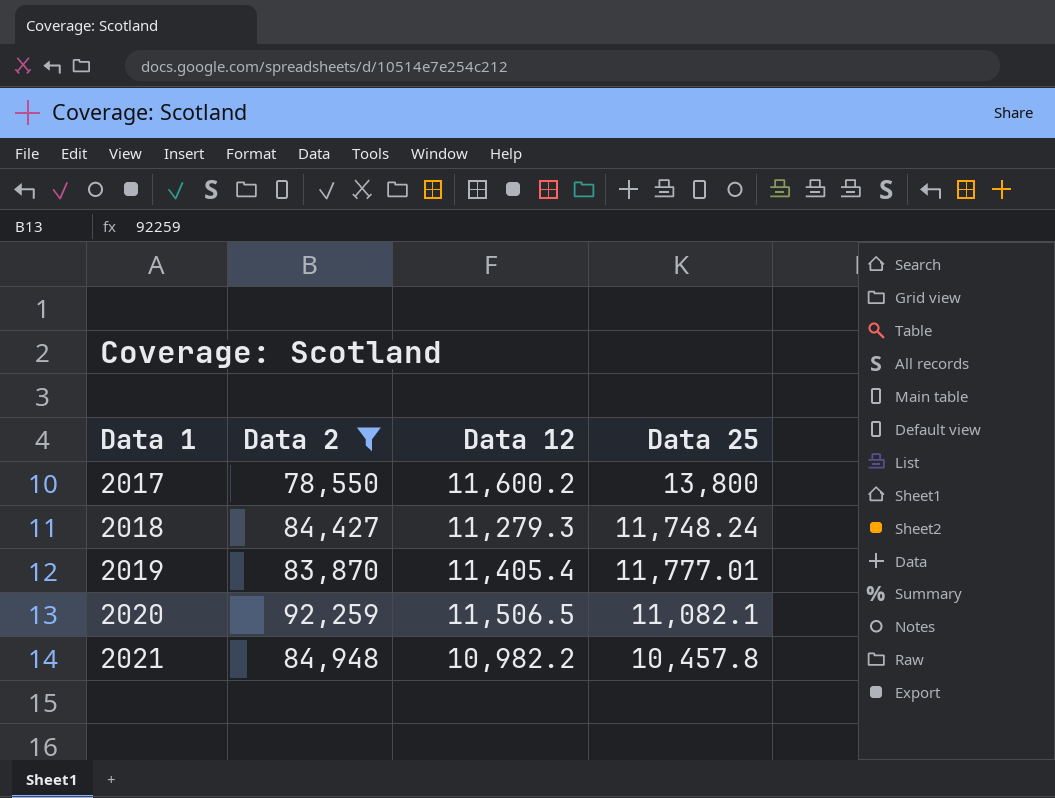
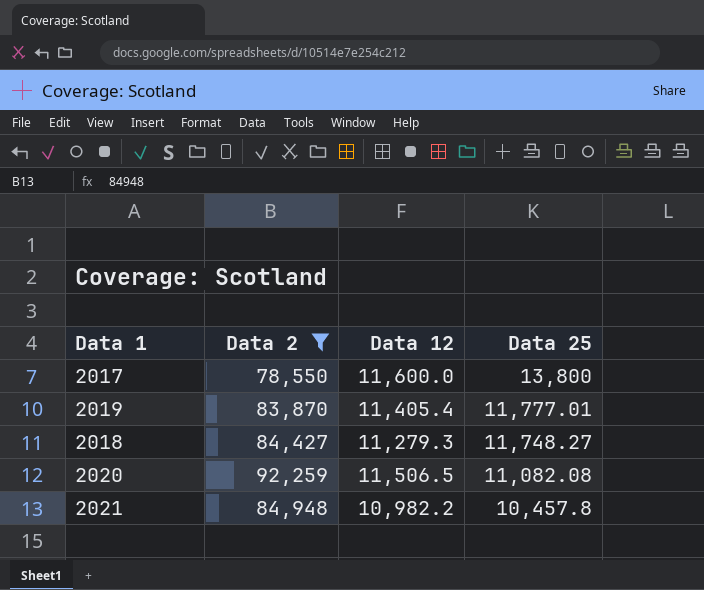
row order: Data 1 ascending -> Data 25 descending
2017 | Data 12: 11,600.2 -> 11,600.0
2018 | Data 25: 11,748.24 -> 11,748.27
2020 | Data 25: 11,082.1 -> 11,082.08

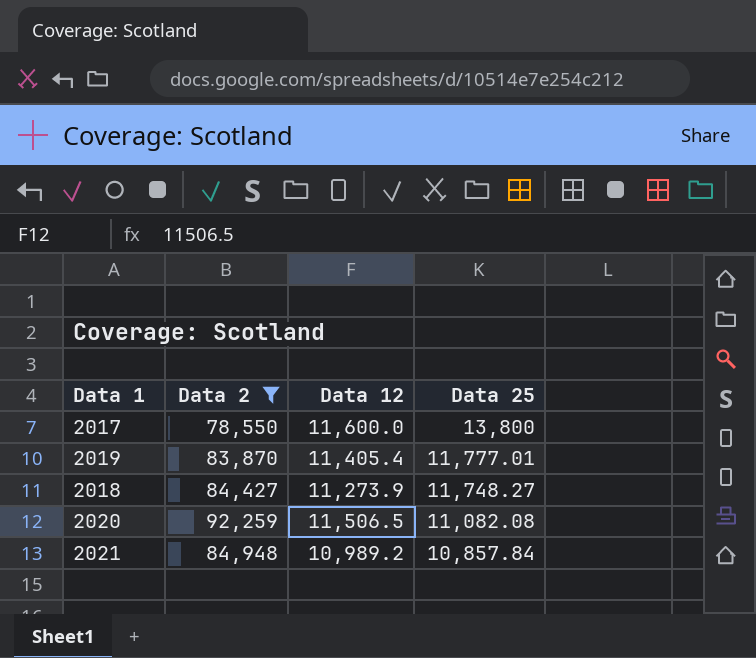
2018 | Data 12: 11,279.3 -> 11,273.9
2021 | Data 12: 10,982.2 -> 10,989.2
2021 | Data 25: 10,457.8 -> 10,857.84

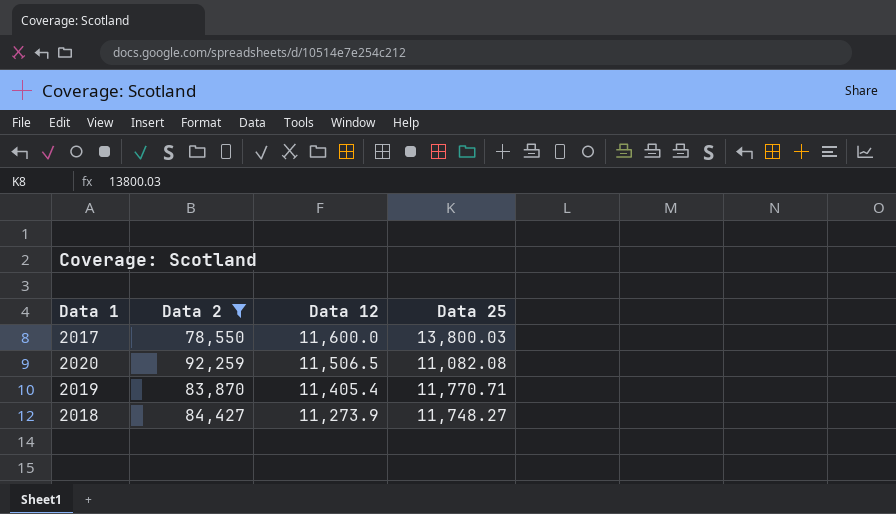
row order: Data 25 descending -> Data 12 descending
row 2021: 84,948 | 10,989.2 | 10,857.84 -> none
2017 | Data 25: 13,800 -> 13,800.03
2019 | Data 25: 11,777.01 -> 11,770.71

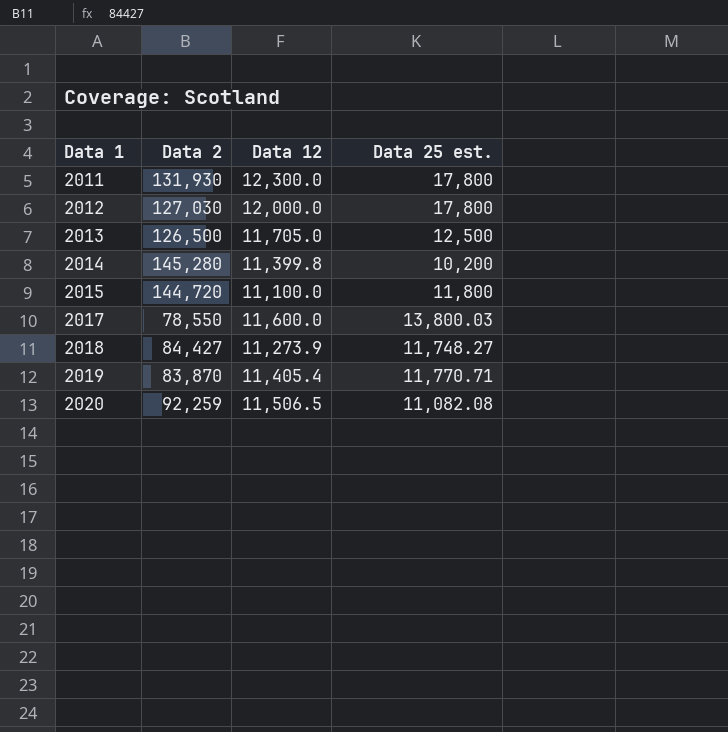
filter: Data 2 <= 92,259 -> none
row order: Data 12 descending -> Data 1 ascending
column name: Data 25 -> Data 25 est.

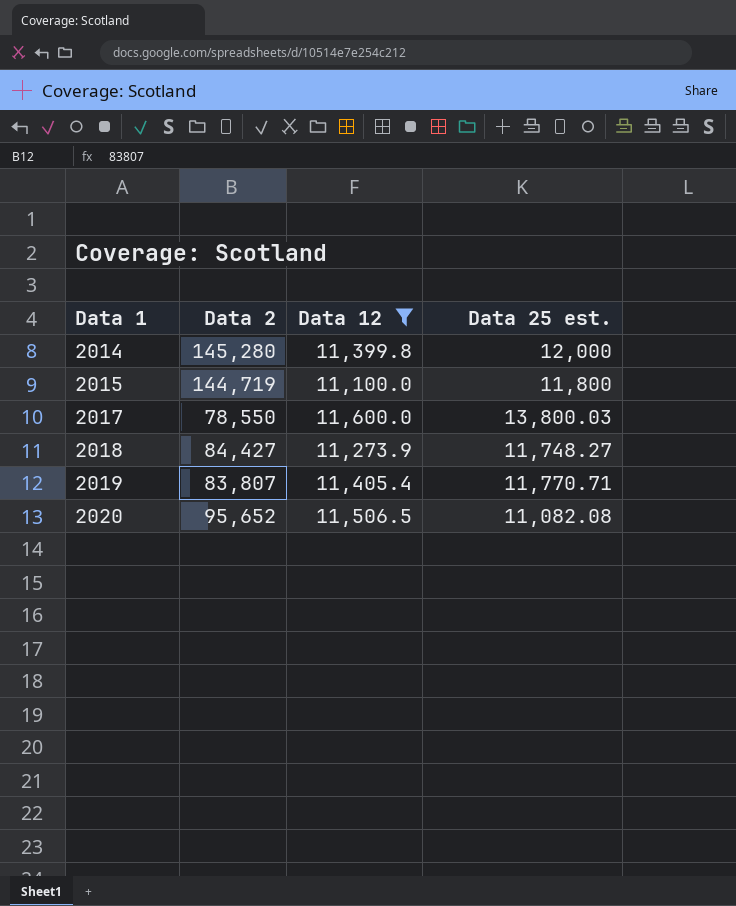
filter: none -> Data 12 <= 11,600.0
2014 | Data 25 est.: 10,200 -> 12,000
2015 | Data 2: 144,720 -> 144,719
2019 | Data 2: 83,870 -> 83,807
2020 | Data 2: 92,259 -> 95,652

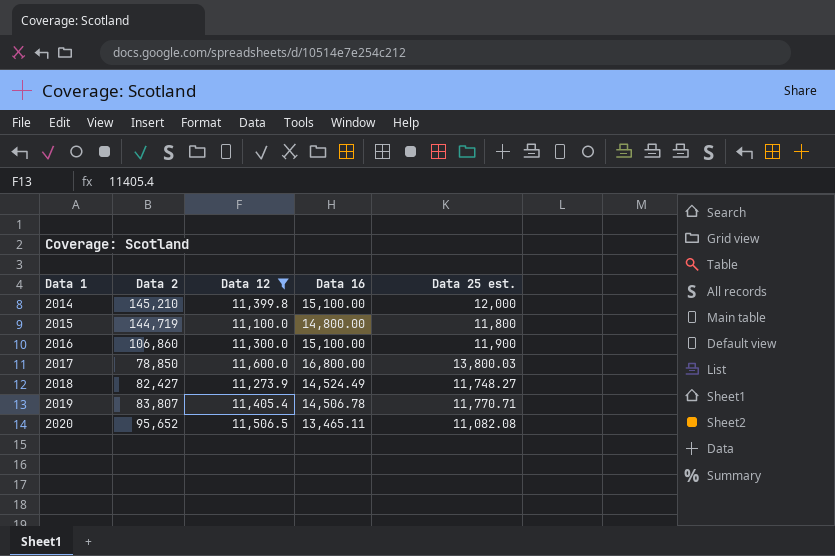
column Data 16 | position: none -> 4
2014 | Data 2: 145,280 -> 145,210
row 2016: none -> 106,860 | 11,300.0 | 15,100.00 | 11,900
2017 | Data 2: 78,550 -> 78,850
2018 | Data 2: 84,427 -> 82,427

